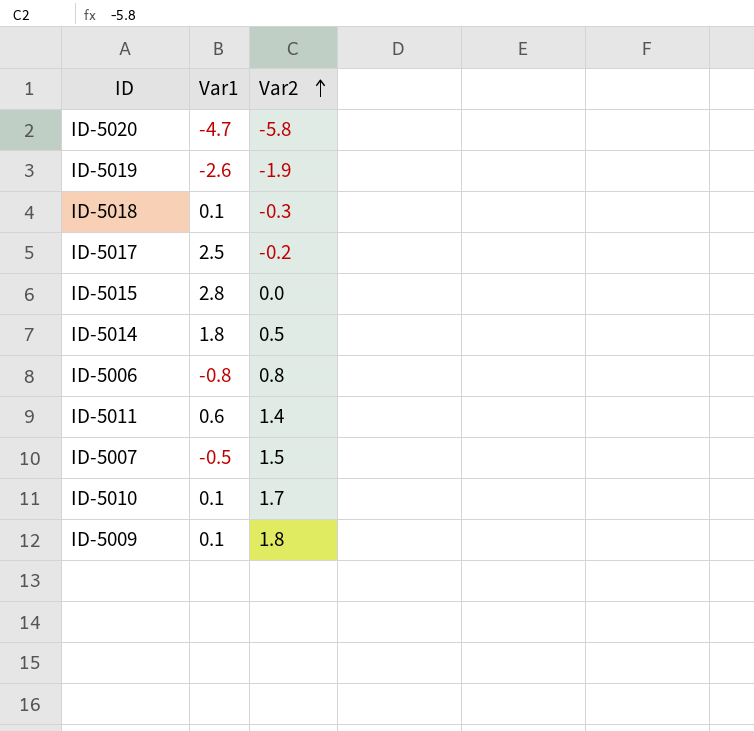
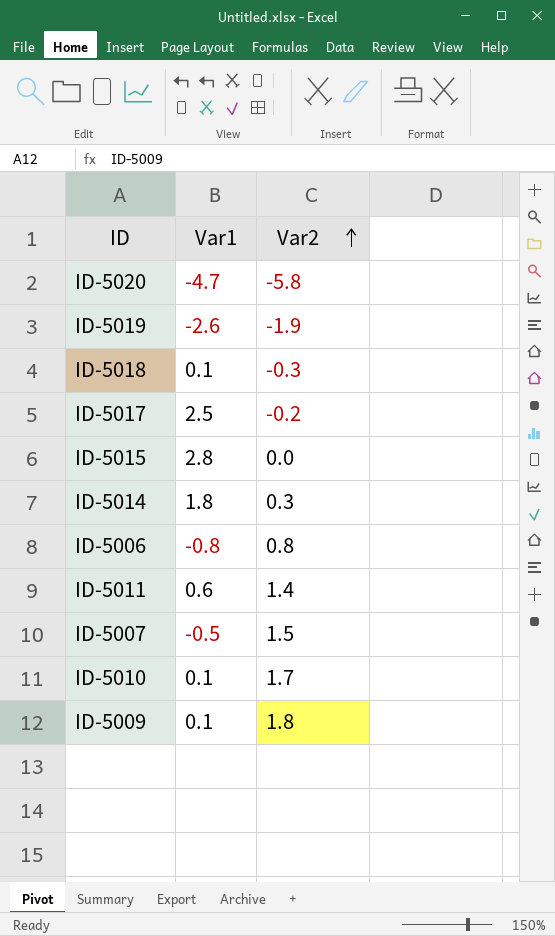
ID-5014 | Var2: 0.5 -> 0.3

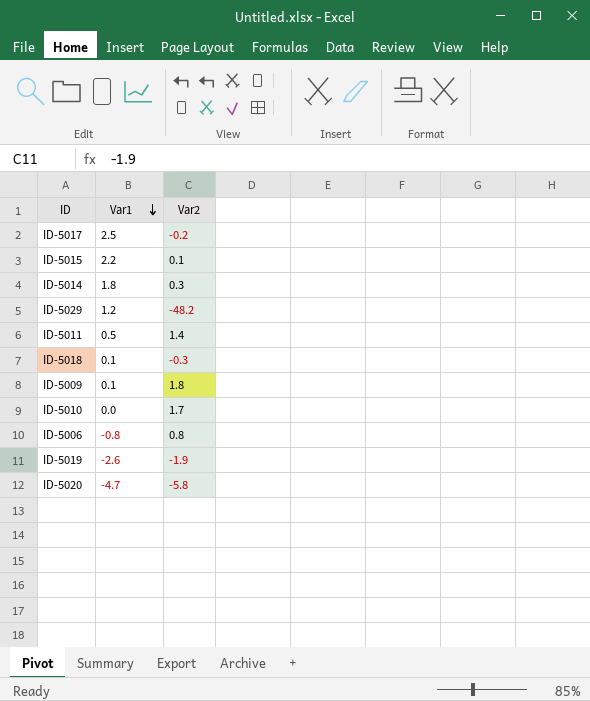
row order: Var2 ascending -> Var1 descending
row ID-5007: -0.5 | 1.5 -> none
ID-5015 | Var1: 2.8 -> 2.2
ID-5015 | Var2: 0.0 -> 0.1
row ID-5029: none -> 1.2 | -48.2
ID-5011 | Var1: 0.6 -> 0.5
ID-5010 | Var1: 0.1 -> 0.0

